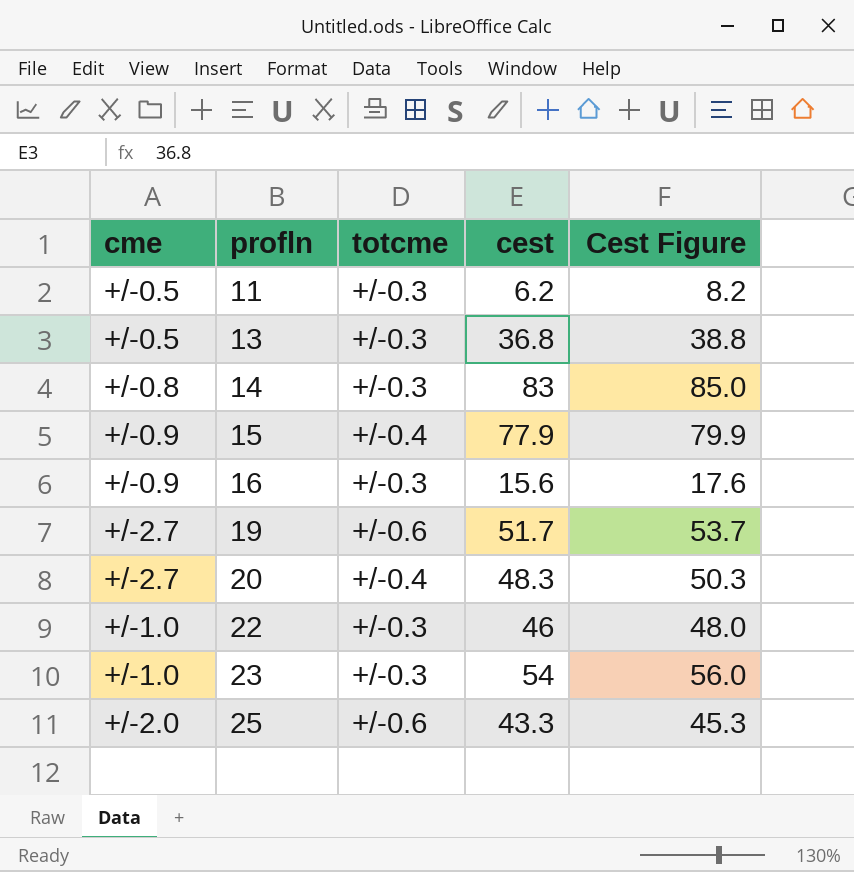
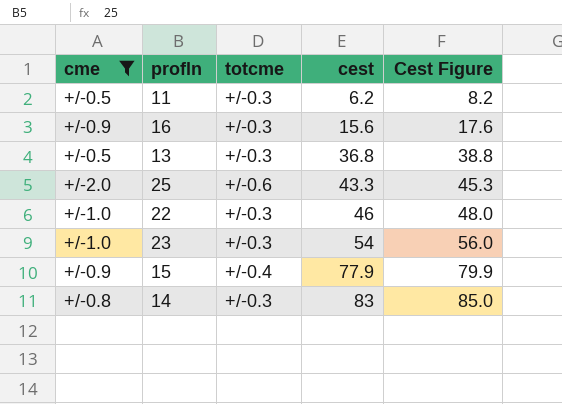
filter: none -> cme != +/-2.7
row order: profln ascending -> cest ascending

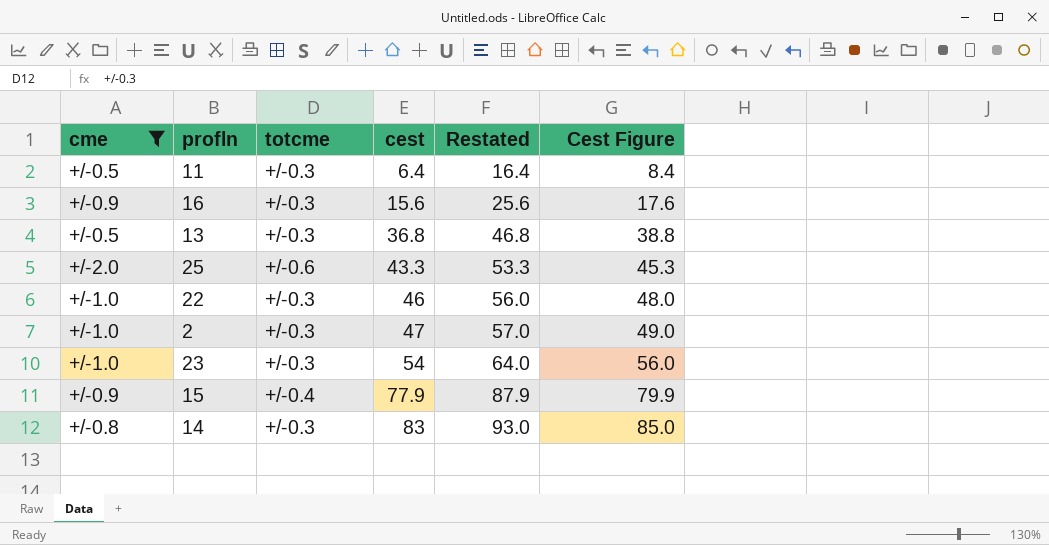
column Restated | formula: none -> [cest] + 10
11 | cest: 6.2 -> 6.4
11 | Cest Figure: 8.2 -> 8.4
row 2: none -> +/-1.0 | +/-0.3 | 47 | 57.0 | 49.0

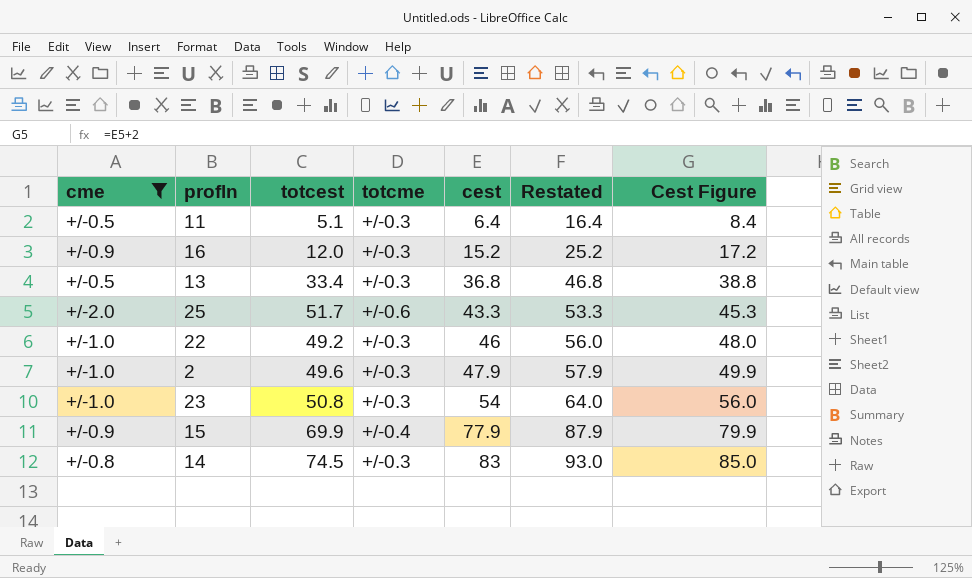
column totcest | position: none -> 3
16 | cest: 15.6 -> 15.2
16 | Restated: 25.6 -> 25.2
16 | Cest Figure: 17.6 -> 17.2
2 | cest: 47 -> 47.9
2 | Restated: 57.0 -> 57.9
2 | Cest Figure: 49.0 -> 49.9

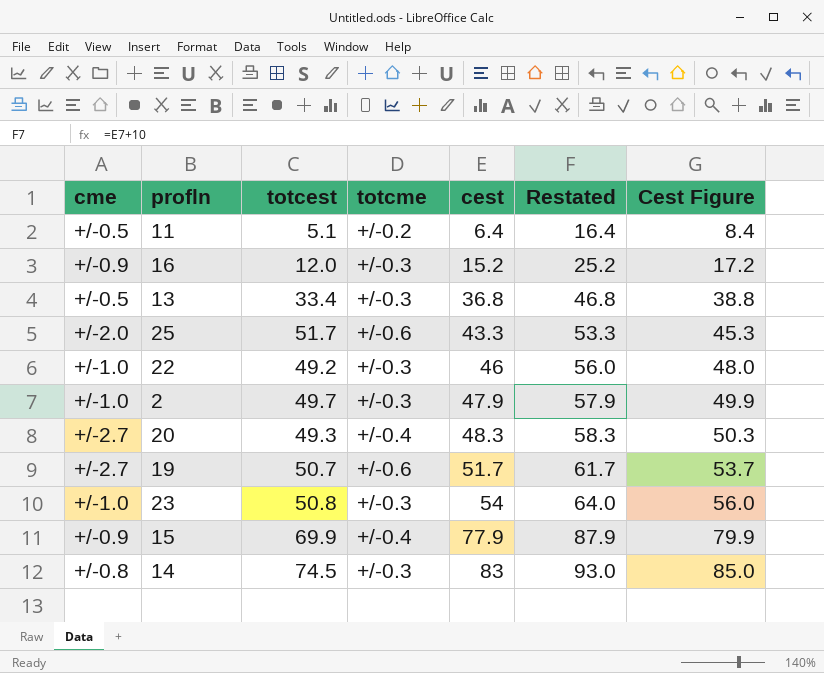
filter: cme != +/-2.7 -> none
11 | totcme: +/-0.3 -> +/-0.2
2 | totcest: 49.6 -> 49.7

